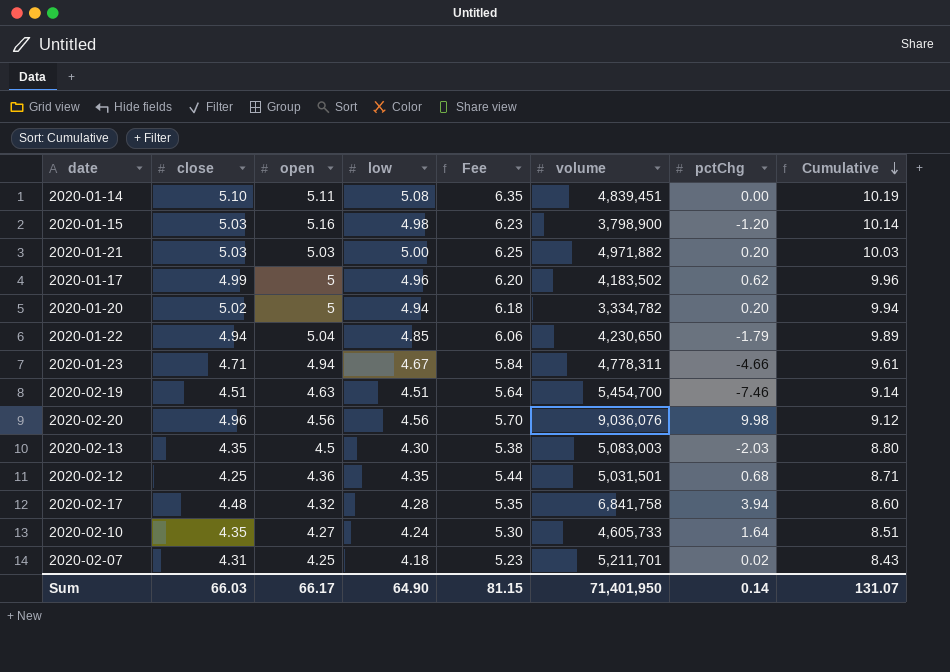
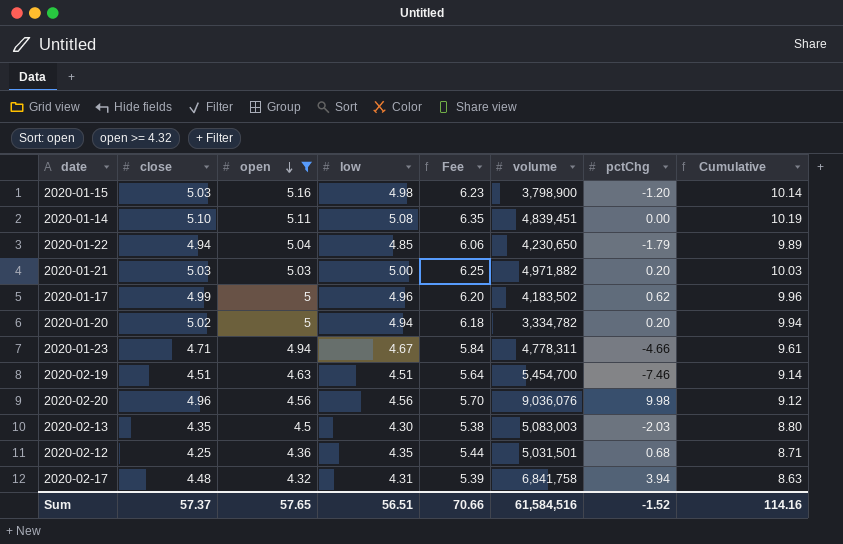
filter: none -> open >= 4.32
row order: Cumulative descending -> open descending
2020-02-17 | low: 4.28 -> 4.31
2020-02-17 | Fee: 5.35 -> 5.39
2020-02-17 | Cumulative: 8.60 -> 8.63
Sum | close: 66.03 -> 57.37
Sum | open: 66.17 -> 57.65
Sum | low: 64.90 -> 56.51
Sum | Fee: 81.15 -> 70.66
Sum | volume: 71,401,950 -> 61,584,516
Sum | pctChg: 0.14 -> -1.52
Sum | Cumulative: 131.07 -> 114.16

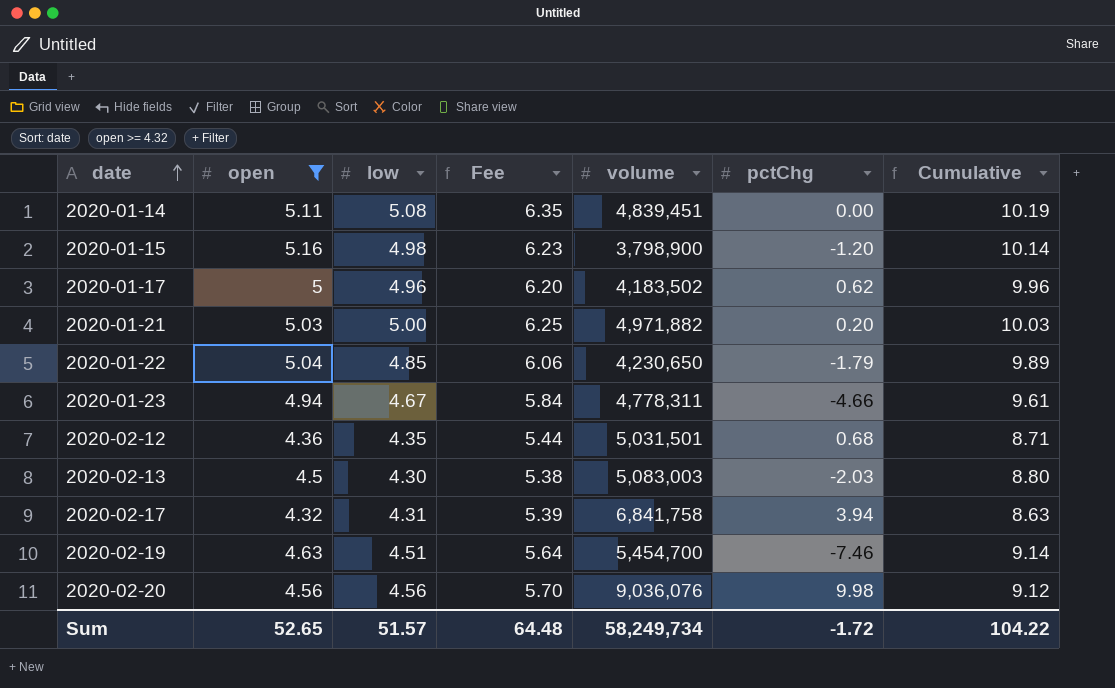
row order: open descending -> date ascending
column close | position: 2 -> none
row 2020-01-20: 5.02 | 5 | 4.94 | 6.18 | 3,334,782 | 0.20 | 9.94 -> none
Sum | open: 57.65 -> 52.65
Sum | low: 56.51 -> 51.57
Sum | Fee: 70.66 -> 64.48
Sum | volume: 61,584,516 -> 58,249,734
Sum | pctChg: -1.52 -> -1.72
Sum | Cumulative: 114.16 -> 104.22

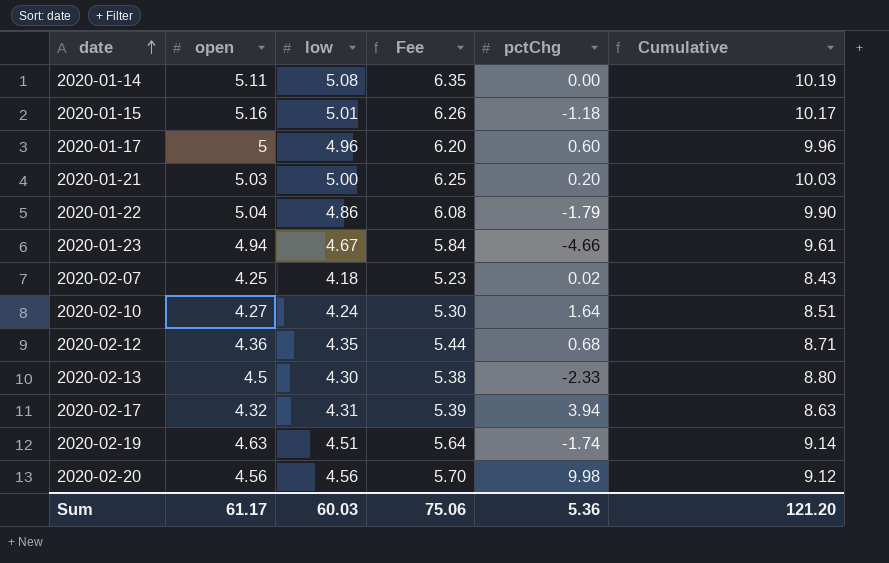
filter: open >= 4.32 -> none
column volume | position: 5 -> none
2020-01-15 | low: 4.98 -> 5.01
2020-01-15 | Fee: 6.23 -> 6.26
2020-01-15 | pctChg: -1.20 -> -1.18
2020-01-15 | Cumulative: 10.14 -> 10.17
2020-01-17 | pctChg: 0.62 -> 0.60
2020-01-22 | low: 4.85 -> 4.86
2020-01-22 | Fee: 6.06 -> 6.08
2020-01-22 | Cumulative: 9.89 -> 9.90
2020-02-13 | pctChg: -2.03 -> -2.33
2020-02-19 | pctChg: -7.46 -> -1.74
Sum | open: 52.65 -> 61.17
Sum | low: 51.57 -> 60.03
Sum | Fee: 64.48 -> 75.06
Sum | pctChg: -1.72 -> 5.36
Sum | Cumulative: 104.22 -> 121.20

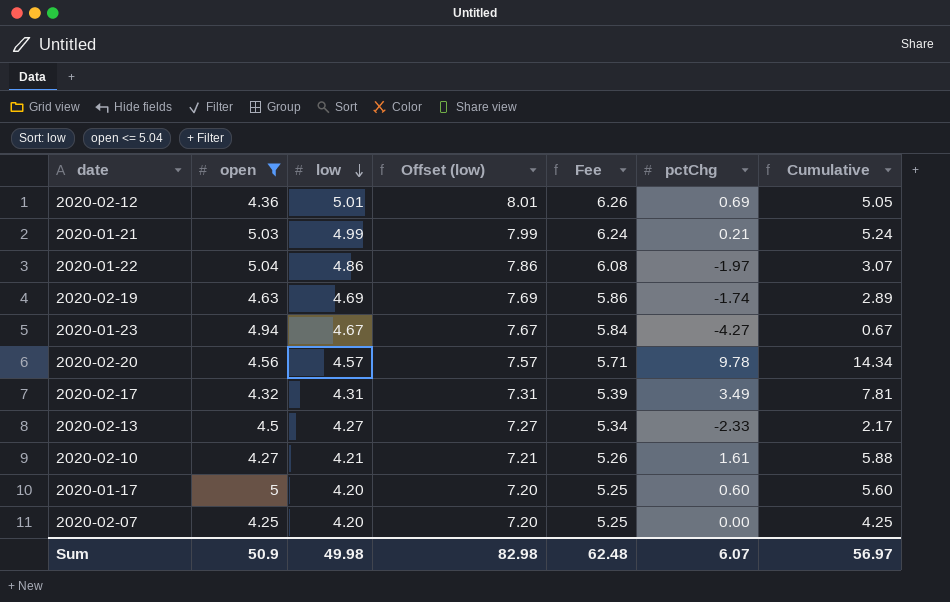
filter: none -> open <= 5.04
row order: date ascending -> low descending
column Offset (low) | formula: none -> [low] + 3
column Cumulative | formula: [open] + [low] -> [open] + [pctChg]
2020-02-12 | low: 4.35 -> 5.01
2020-02-12 | Fee: 5.44 -> 6.26
2020-02-12 | pctChg: 0.68 -> 0.69
2020-01-21 | low: 5.00 -> 4.99
2020-01-21 | Fee: 6.25 -> 6.24
2020-01-21 | pctChg: 0.20 -> 0.21
2020-01-22 | pctChg: -1.79 -> -1.97
2020-02-19 | low: 4.51 -> 4.69
2020-02-19 | Fee: 5.64 -> 5.86
2020-01-23 | pctChg: -4.66 -> -4.27
2020-02-20 | low: 4.56 -> 4.57
2020-02-20 | Fee: 5.70 -> 5.71
2020-02-20 | pctChg: 9.98 -> 9.78
2020-02-17 | pctChg: 3.94 -> 3.49
2020-02-13 | low: 4.30 -> 4.27
2020-02-13 | Fee: 5.38 -> 5.34
2020-02-10 | low: 4.24 -> 4.21
2020-02-10 | Fee: 5.30 -> 5.26
2020-02-10 | pctChg: 1.64 -> 1.61
2020-01-17 | low: 4.96 -> 4.20
2020-01-17 | Fee: 6.20 -> 5.25
2020-02-07 | low: 4.18 -> 4.20
2020-02-07 | Fee: 5.23 -> 5.25
2020-02-07 | pctChg: 0.02 -> 0.00
Sum | open: 61.17 -> 50.9
Sum | low: 60.03 -> 49.98
Sum | Fee: 75.06 -> 62.48
Sum | pctChg: 5.36 -> 6.07
Sum | Cumulative: 121.20 -> 56.97

